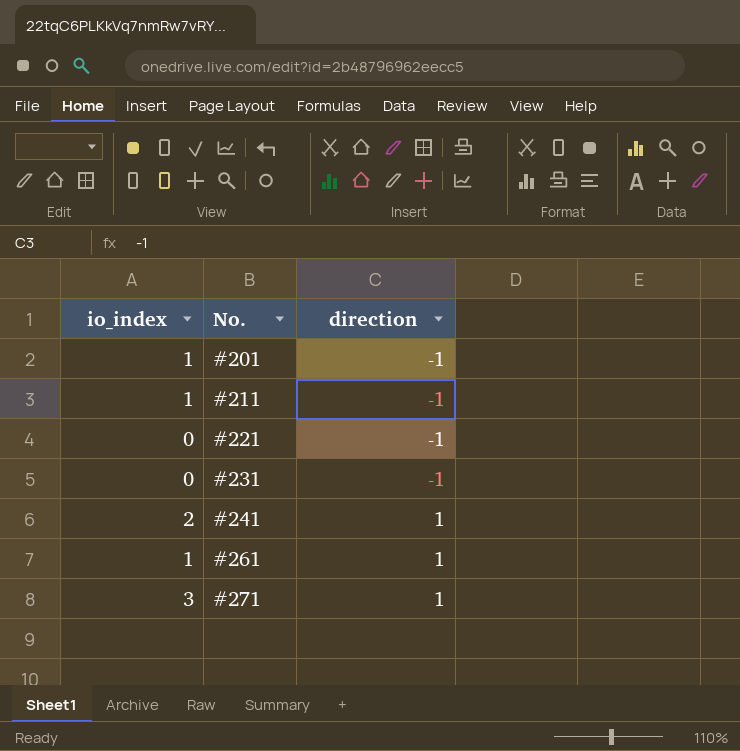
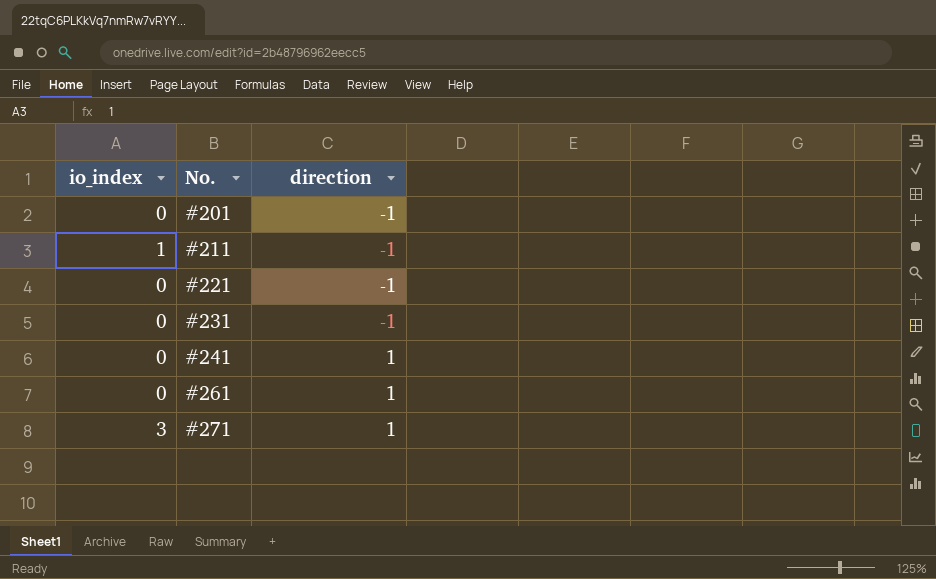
#201 | io_index: 1 -> 0
#241 | io_index: 2 -> 0
#261 | io_index: 1 -> 0

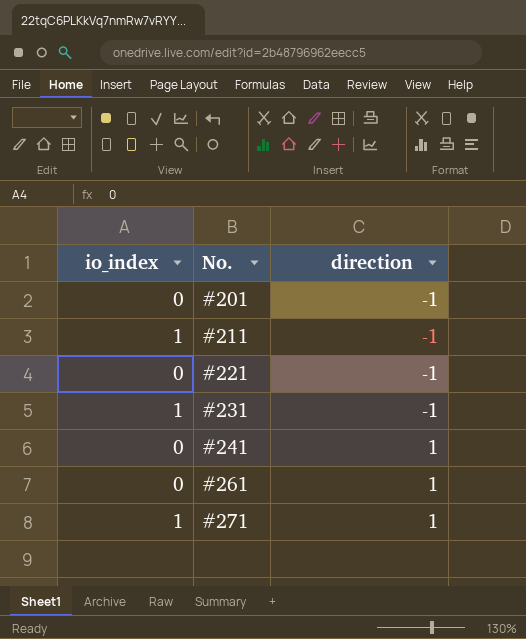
#231 | io_index: 0 -> 1
#271 | io_index: 3 -> 1

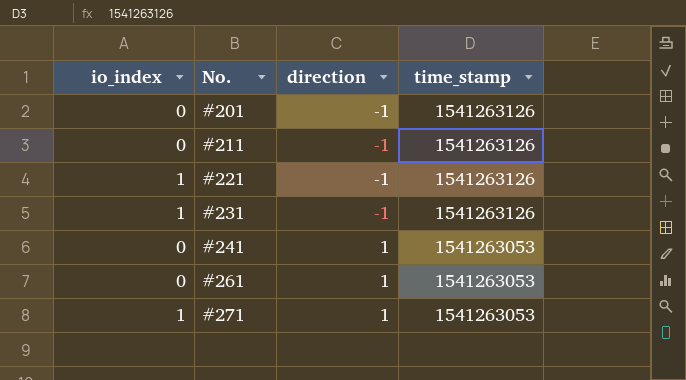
column time_stamp | position: none -> 4
#211 | io_index: 1 -> 0
#221 | io_index: 0 -> 1

